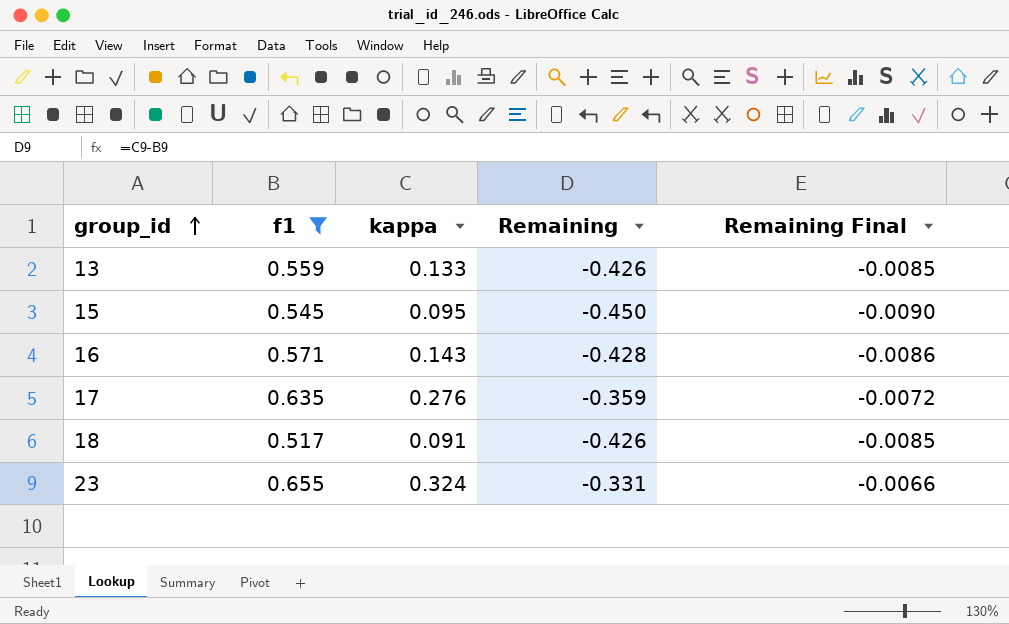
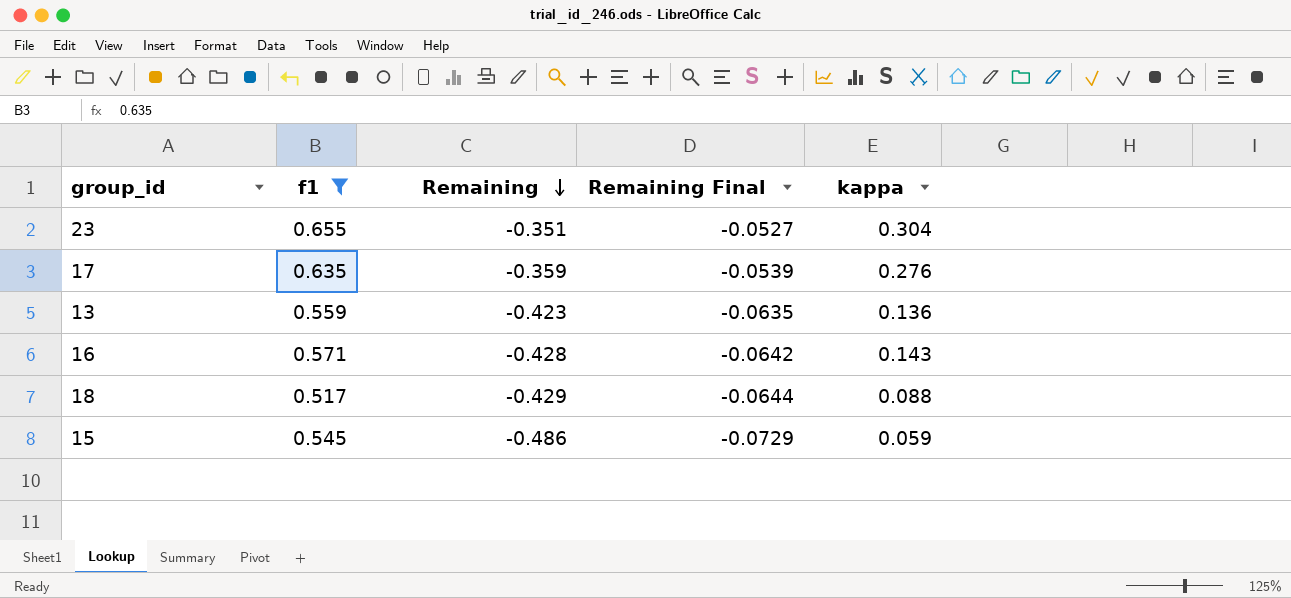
row order: group_id ascending -> Remaining descending
column Remaining Final | formula: [Remaining] * 0.02 -> [Remaining] * 0.15
column kappa | position: 3 -> 5
23 | Remaining: -0.331 -> -0.351
23 | kappa: 0.324 -> 0.304
13 | Remaining: -0.426 -> -0.423
13 | kappa: 0.133 -> 0.136
18 | Remaining: -0.426 -> -0.429
18 | kappa: 0.091 -> 0.088
15 | Remaining: -0.450 -> -0.486
15 | kappa: 0.095 -> 0.059

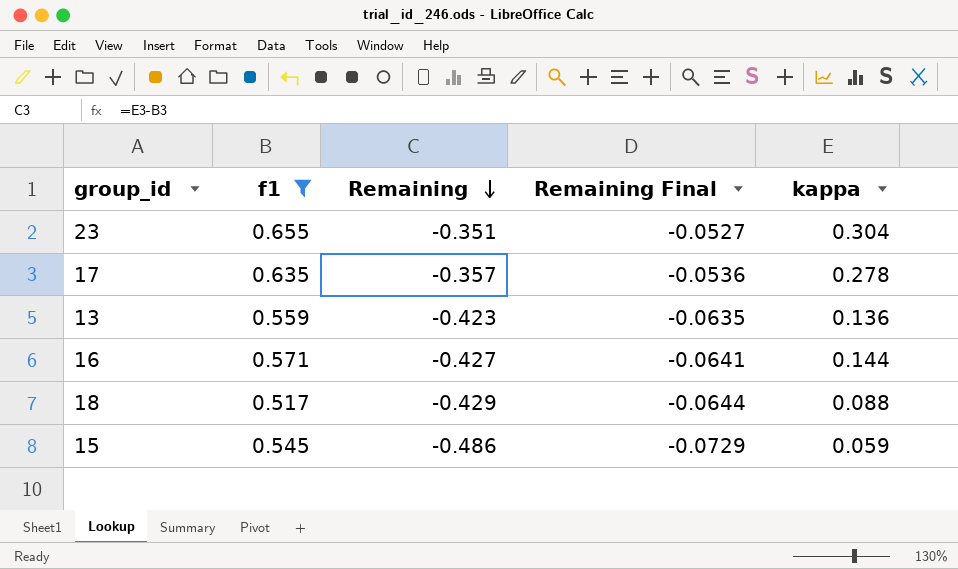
17 | Remaining: -0.359 -> -0.357
17 | Remaining Final: -0.0539 -> -0.0536
17 | kappa: 0.276 -> 0.278
16 | Remaining: -0.428 -> -0.427
16 | Remaining Final: -0.0642 -> -0.0641
16 | kappa: 0.143 -> 0.144

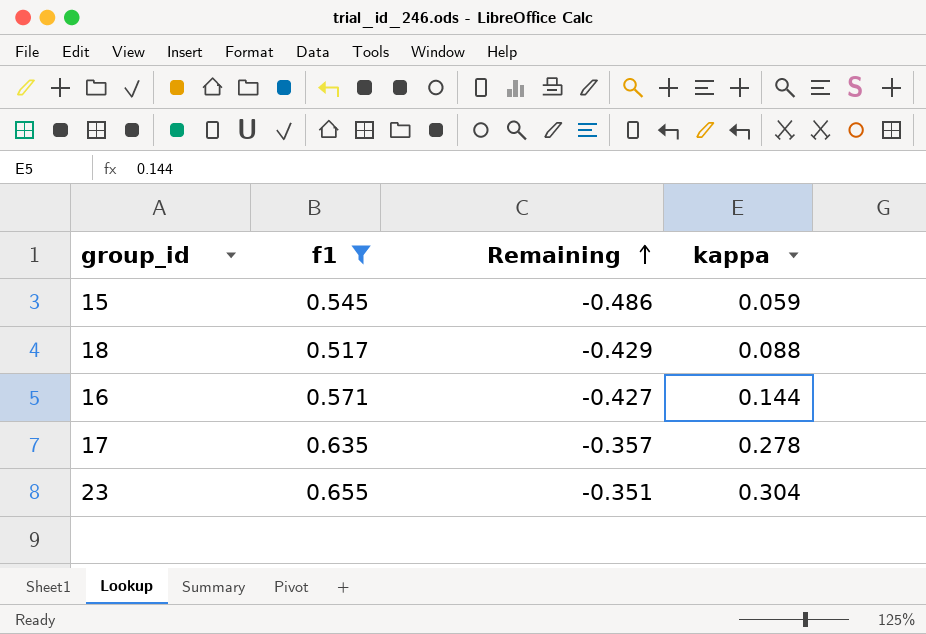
row order: Remaining descending -> Remaining ascending
column Remaining Final | formula: [Remaining] * 0.15 -> none
row 13: 0.559 | -0.423 | -0.0635 | 0.136 -> none

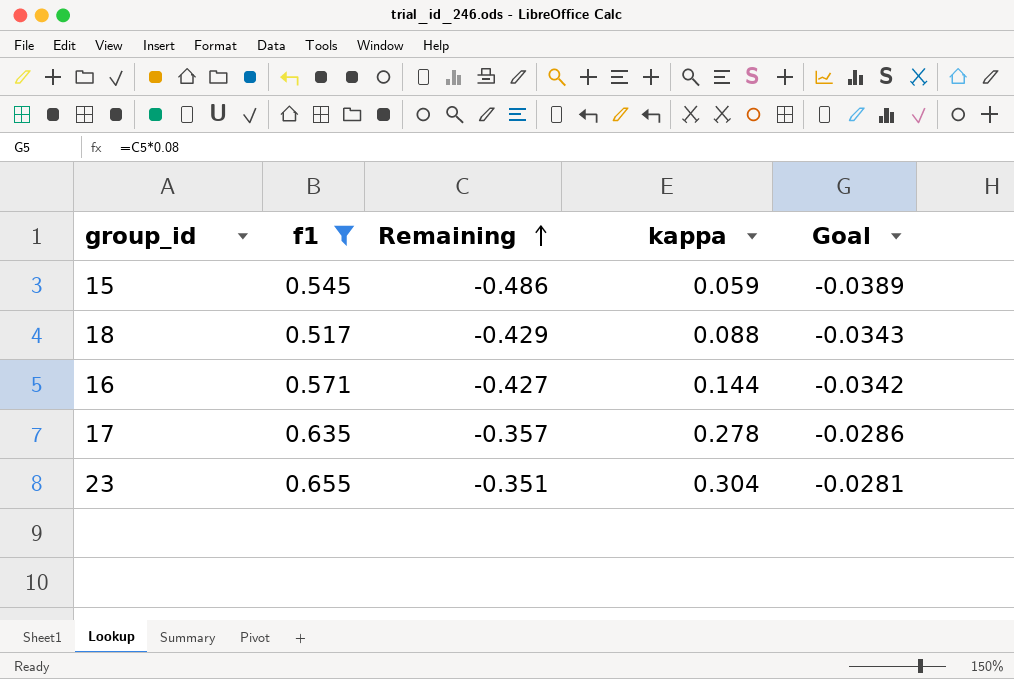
column Goal | formula: none -> [Remaining] * 0.08

